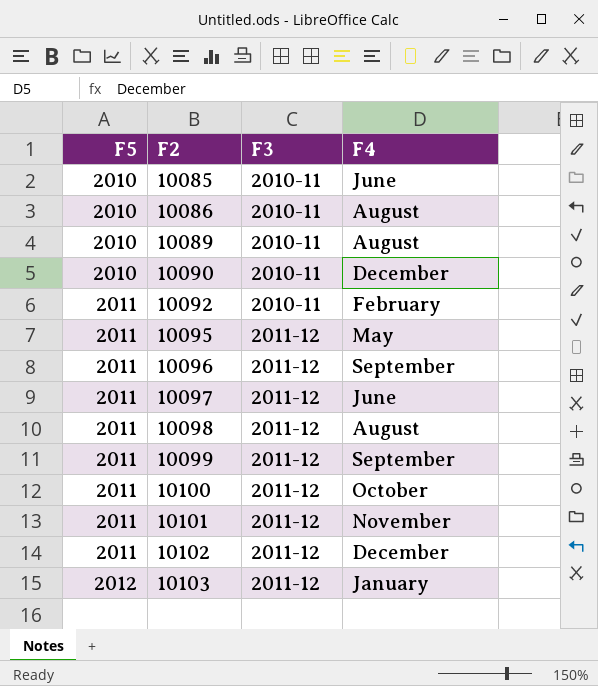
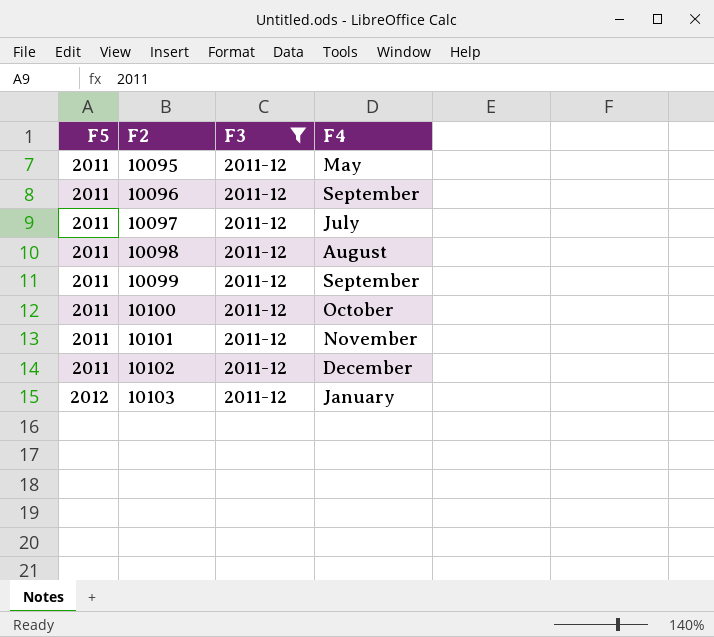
filter: none -> F3 = 2011-12
10097 | F4: June -> July

